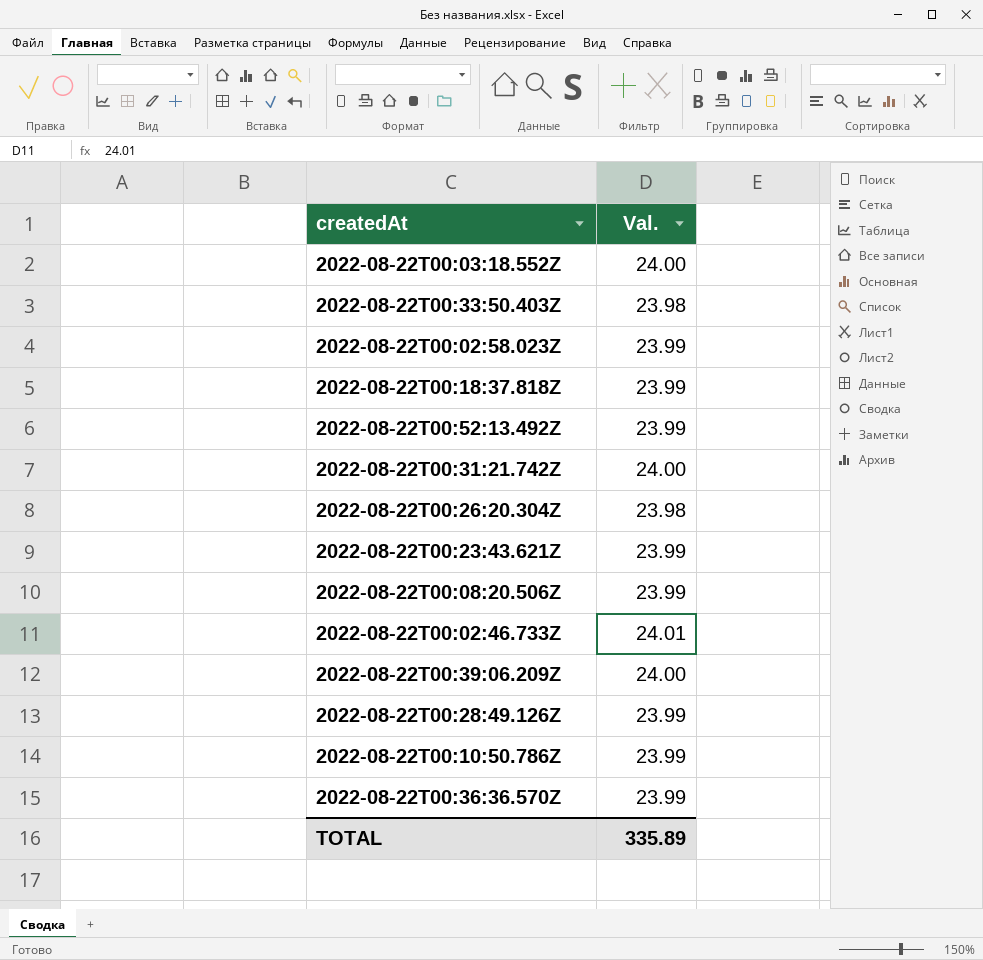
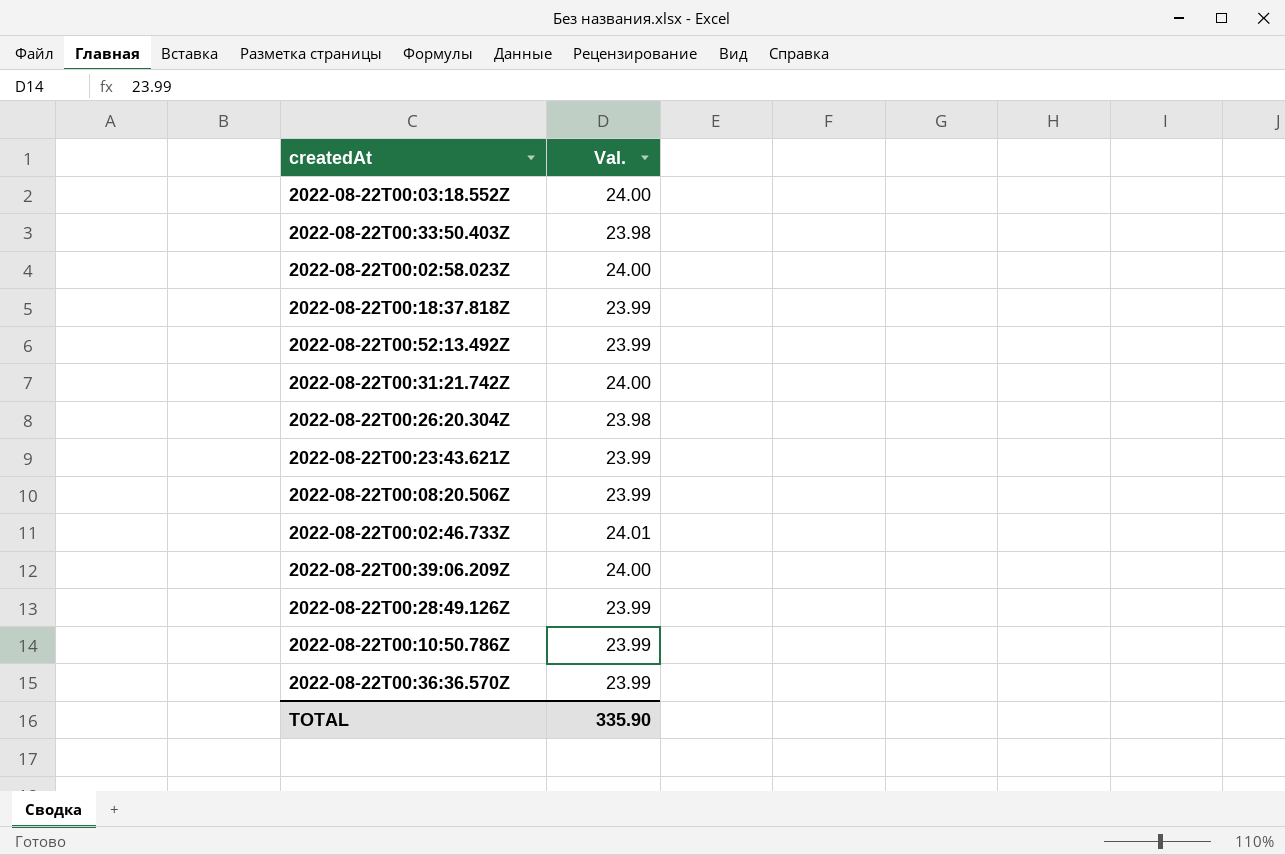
2022-08-22T00:02:58.023Z | Val.: 23.99 -> 24.00
TOTAL | Val.: 335.89 -> 335.90

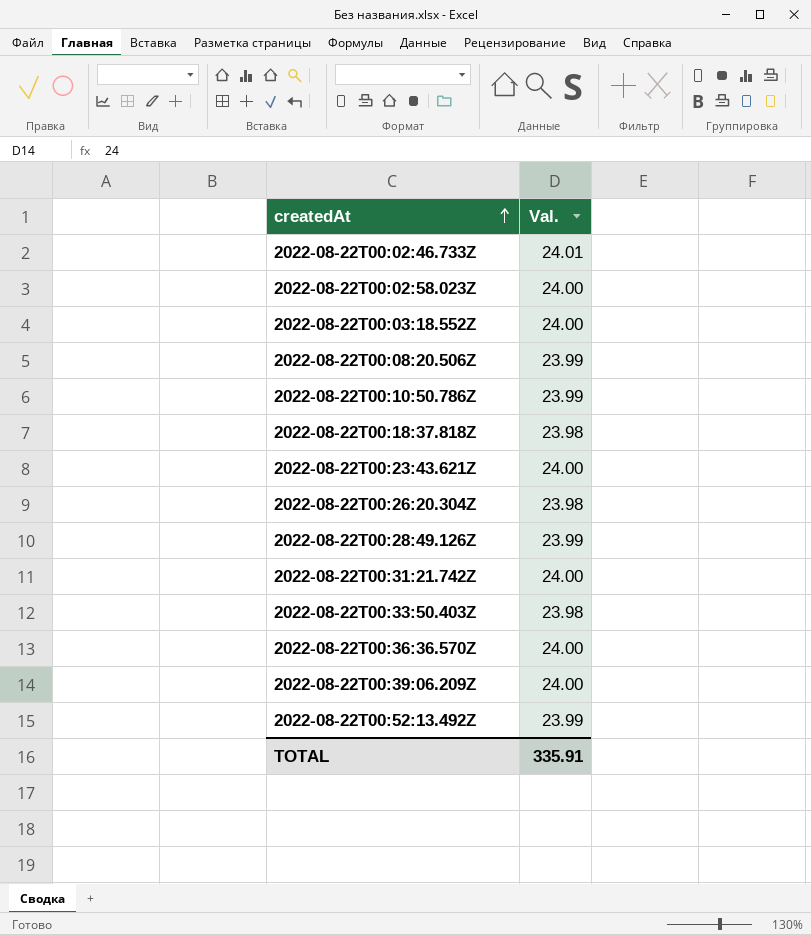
row order: none -> createdAt ascending
2022-08-22T00:18:37.818Z | Val.: 23.99 -> 23.98
2022-08-22T00:23:43.621Z | Val.: 23.99 -> 24.00
2022-08-22T00:36:36.570Z | Val.: 23.99 -> 24.00
TOTAL | Val.: 335.90 -> 335.91

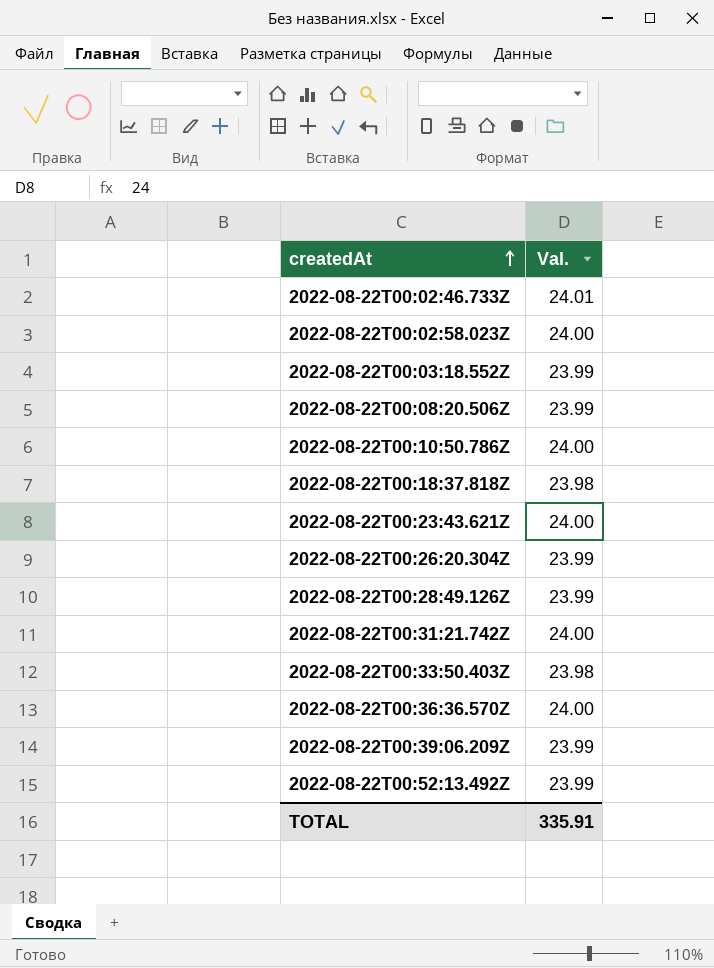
2022-08-22T00:03:18.552Z | Val.: 24.00 -> 23.99
2022-08-22T00:10:50.786Z | Val.: 23.99 -> 24.00
2022-08-22T00:26:20.304Z | Val.: 23.98 -> 23.99
2022-08-22T00:39:06.209Z | Val.: 24.00 -> 23.99

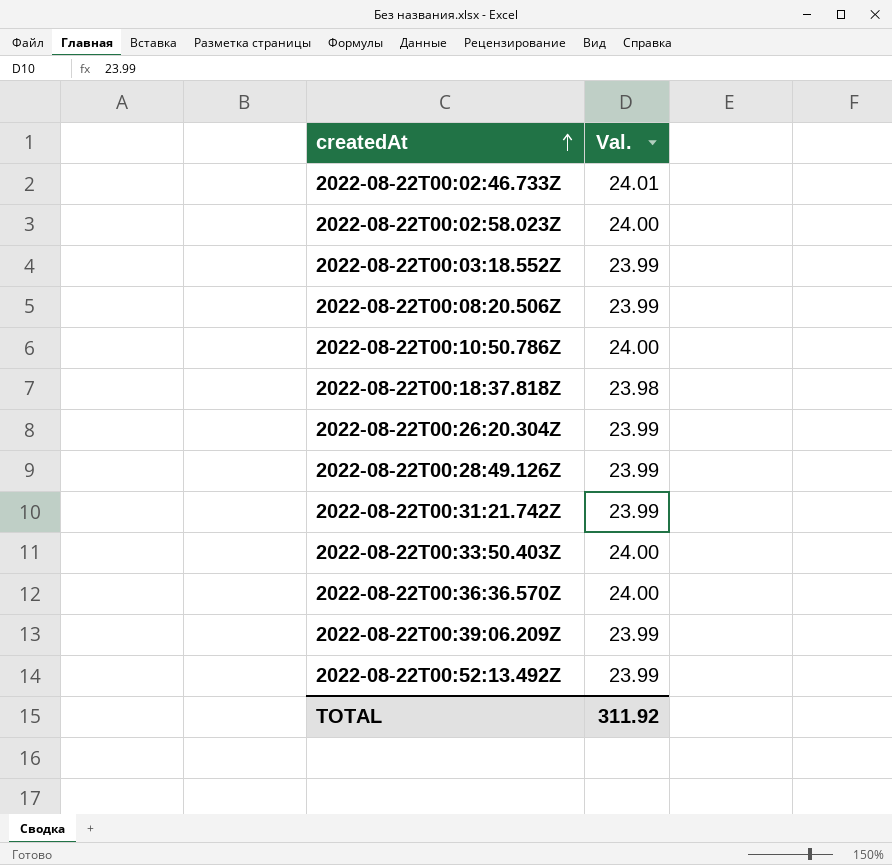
row 2022-08-22T00:23:43.621Z: 24.00 -> none
2022-08-22T00:31:21.742Z | Val.: 24.00 -> 23.99
2022-08-22T00:33:50.403Z | Val.: 23.98 -> 24.00
TOTAL | Val.: 335.91 -> 311.92

